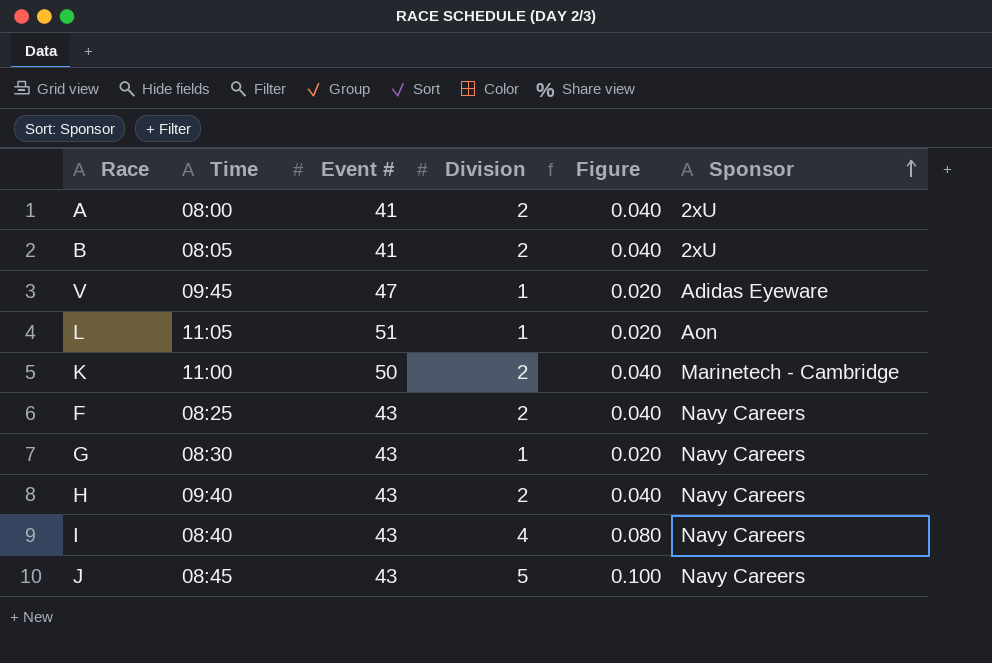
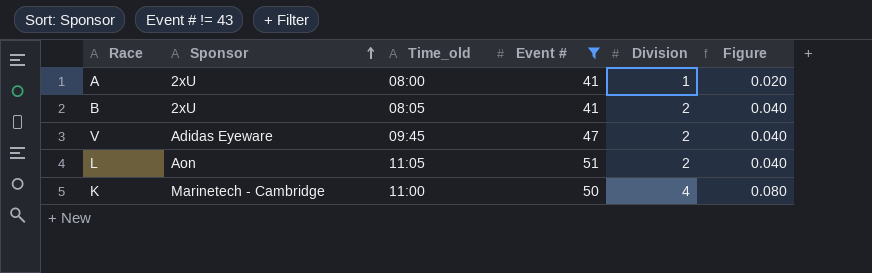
filter: none -> Event # != 43
column Sponsor | position: 6 -> 2
column name: Time -> Time_old
A | Division: 2 -> 1
A | Figure: 0.040 -> 0.020
V | Division: 1 -> 2
V | Figure: 0.020 -> 0.040
L | Division: 1 -> 2
L | Figure: 0.020 -> 0.040
K | Division: 2 -> 4
K | Figure: 0.040 -> 0.080

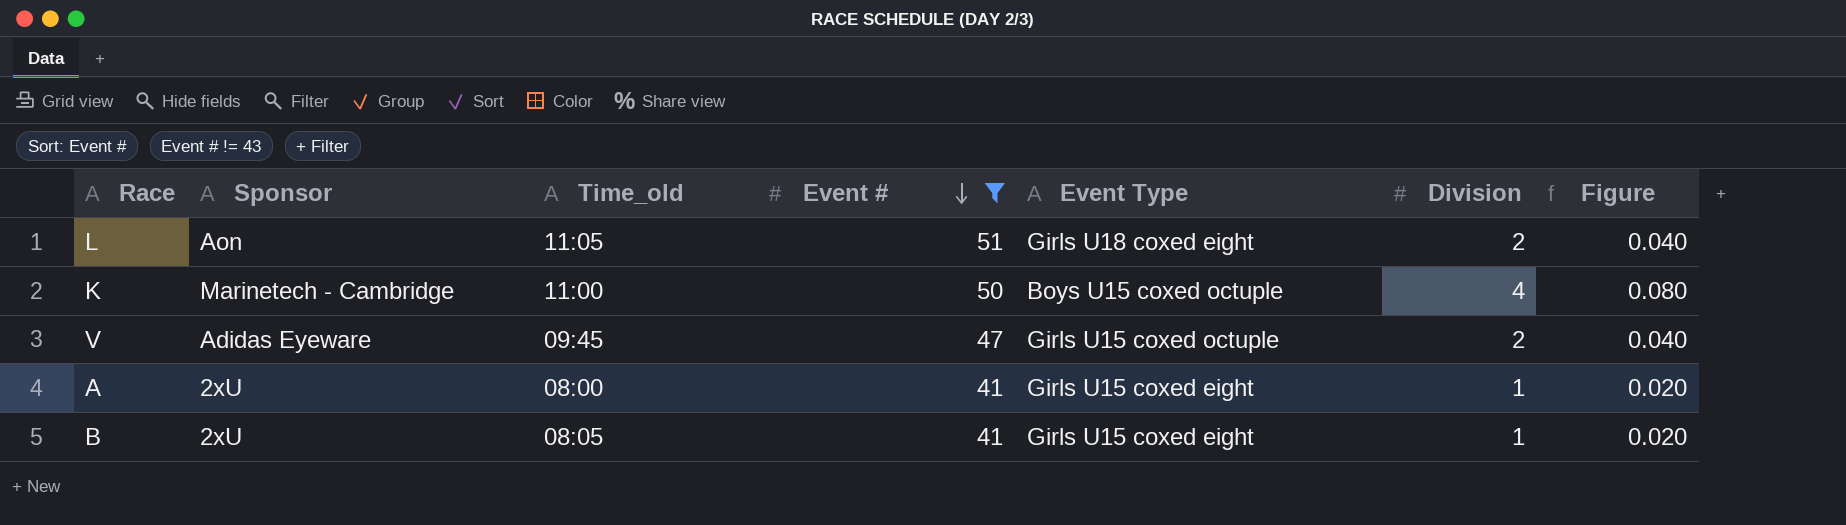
row order: Sponsor ascending -> Event # descending
column Event Type | position: none -> 5
B | Division: 2 -> 1
B | Figure: 0.040 -> 0.020

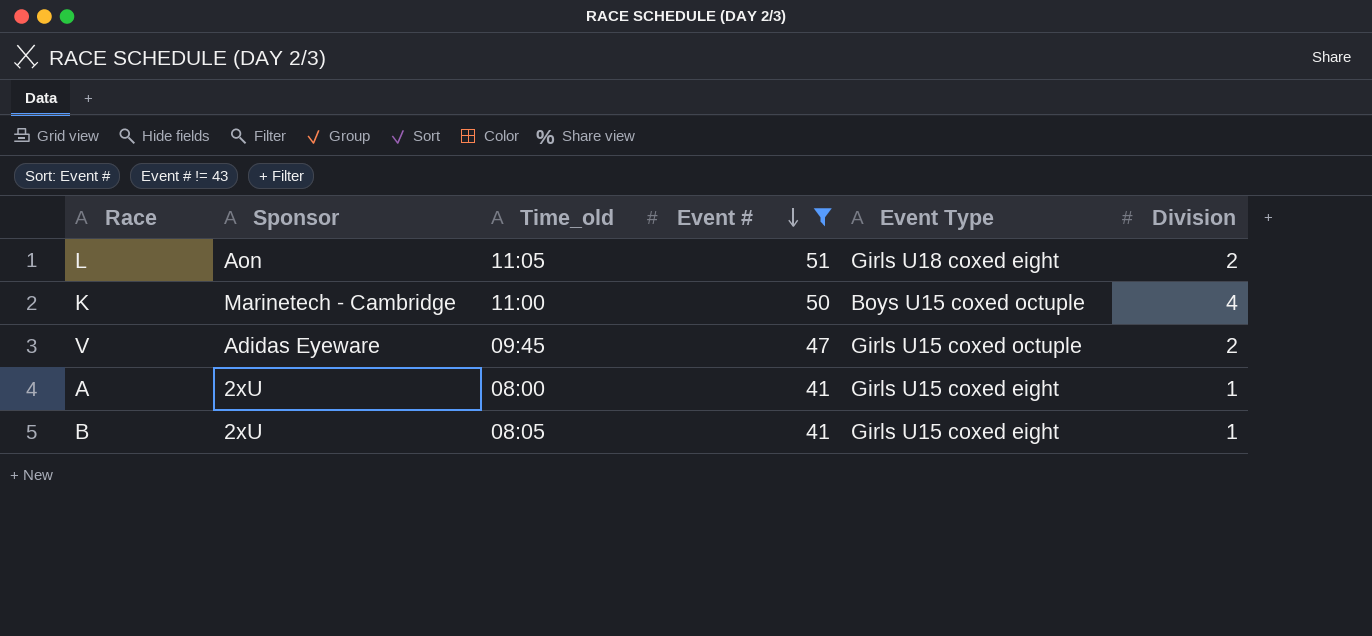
column Figure | formula: [Division] * 0.02 -> none

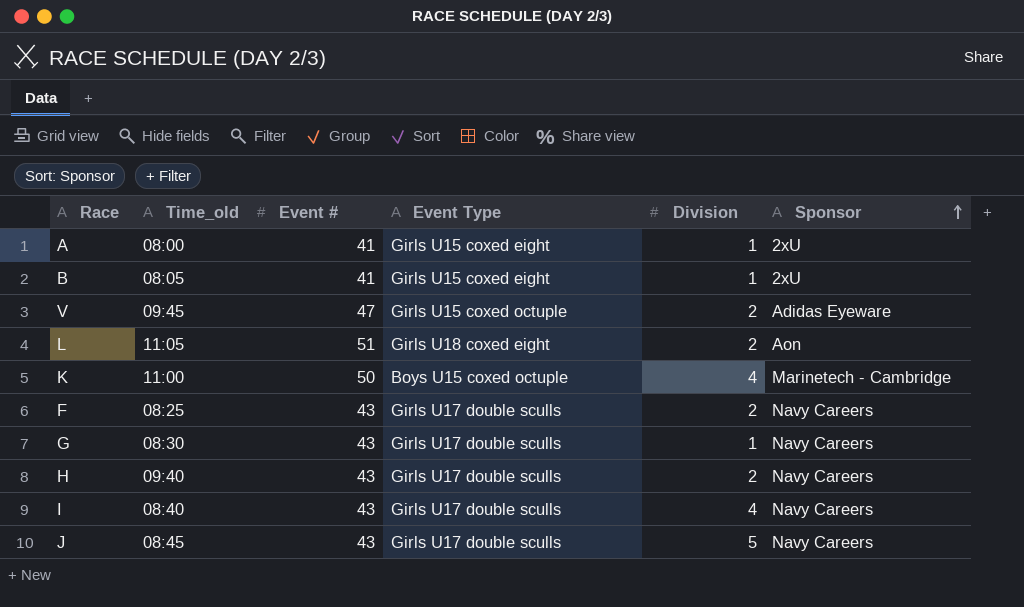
filter: Event # != 43 -> none
row order: Event # descending -> Sponsor ascending
column Sponsor | position: 2 -> 6

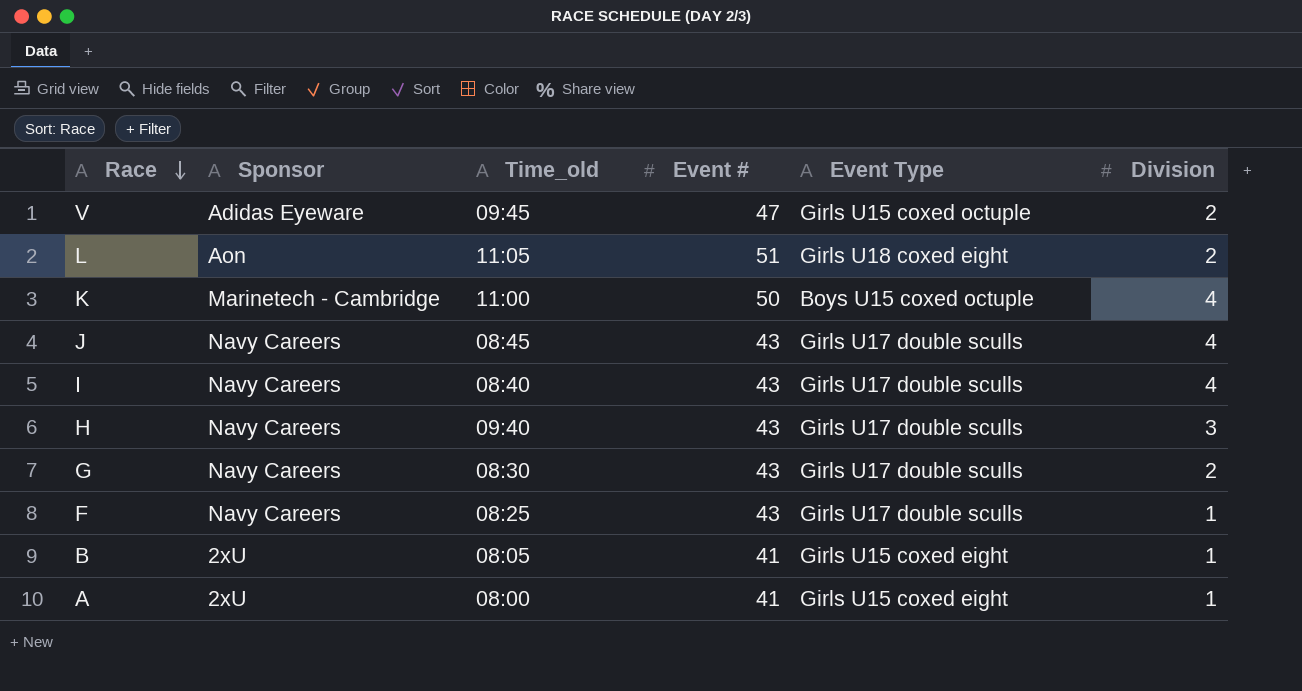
row order: Sponsor ascending -> Race descending
column Sponsor | position: 6 -> 2
J | Division: 5 -> 4
H | Division: 2 -> 3
G | Division: 1 -> 2
F | Division: 2 -> 1

